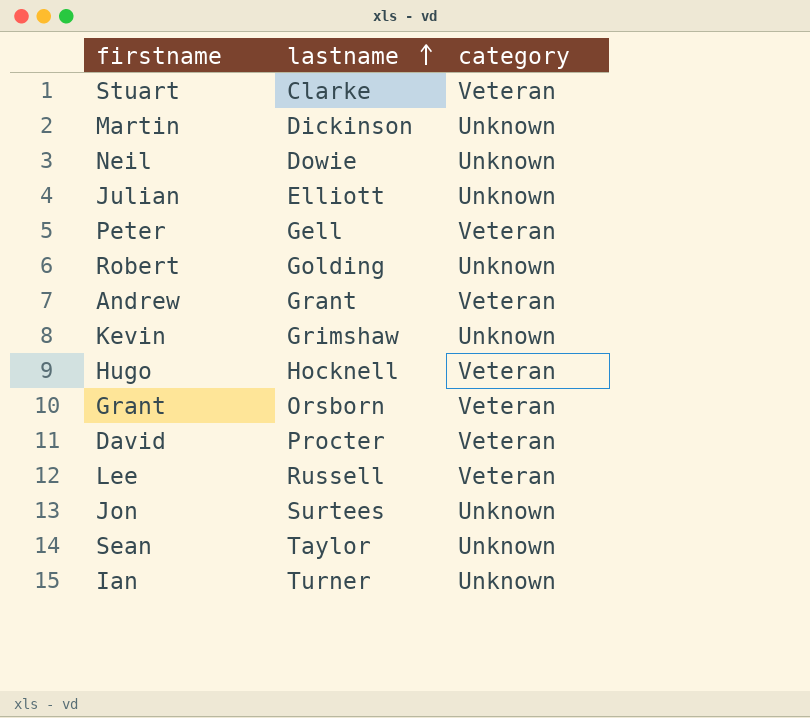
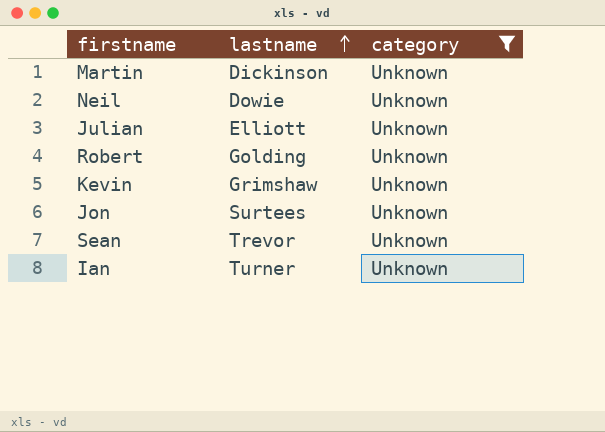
filter: none -> category = Unknown
Sean | lastname: Taylor -> Trevor

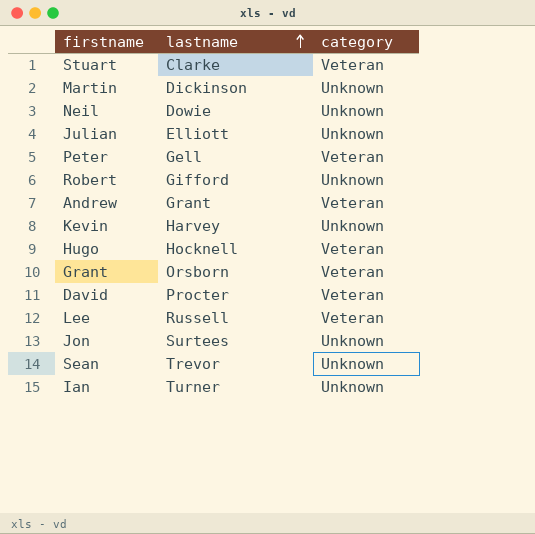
filter: category = Unknown -> none
Robert | lastname: Golding -> Gifford
Kevin | lastname: Grimshaw -> Harvey

